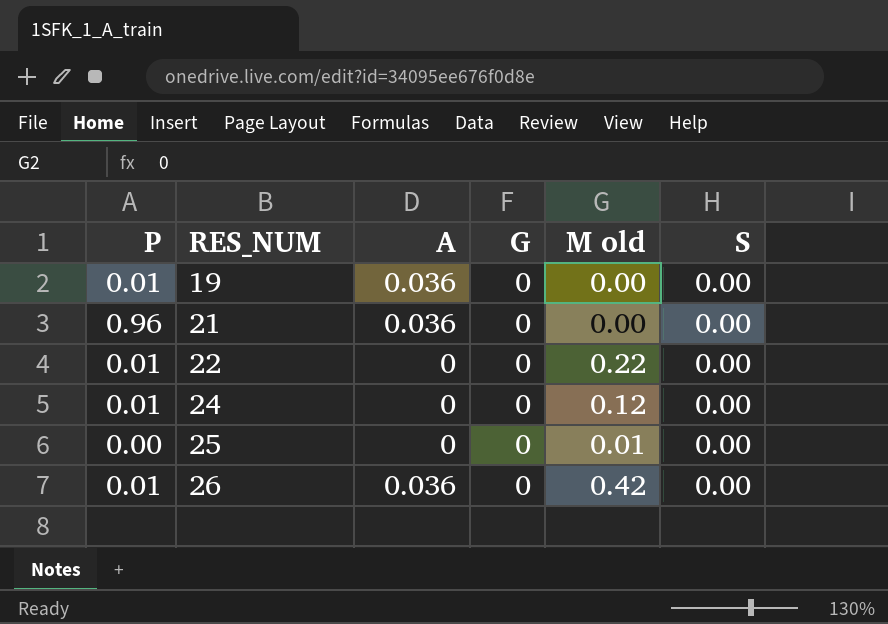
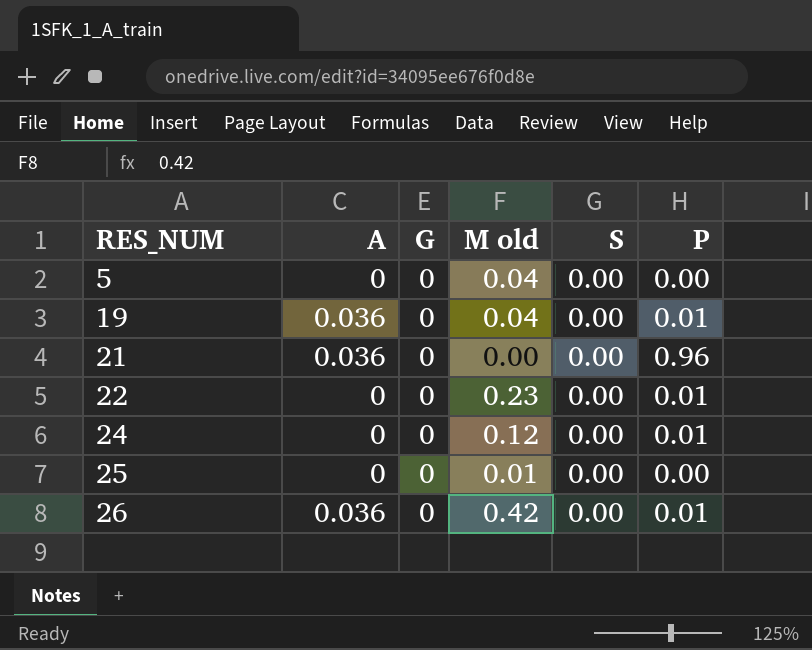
column P | position: 1 -> 6
row 5: none -> 0 | 0 | 0.04 | 0.00 | 0.00
19 | M old: 0.00 -> 0.04
22 | M old: 0.22 -> 0.23

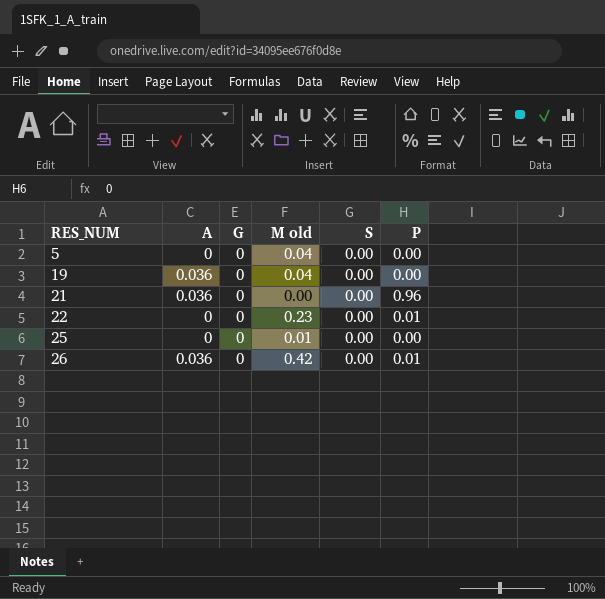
row 24: 0 | 0 | 0.12 | 0.00 | 0.01 -> none
19 | P: 0.01 -> 0.00

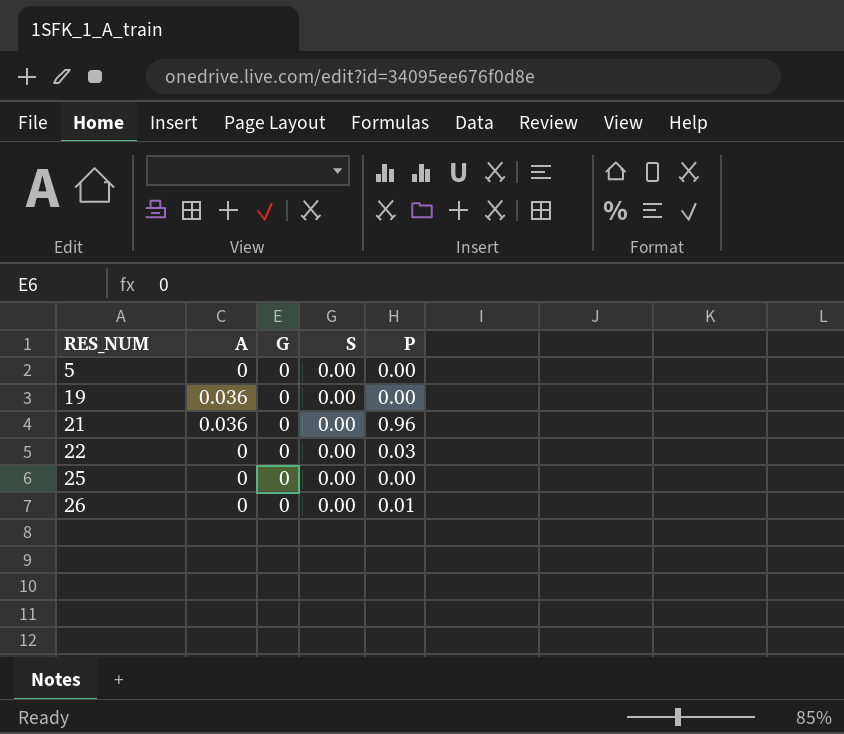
column M old | position: 4 -> none
22 | P: 0.01 -> 0.03
26 | A: 0.036 -> 0

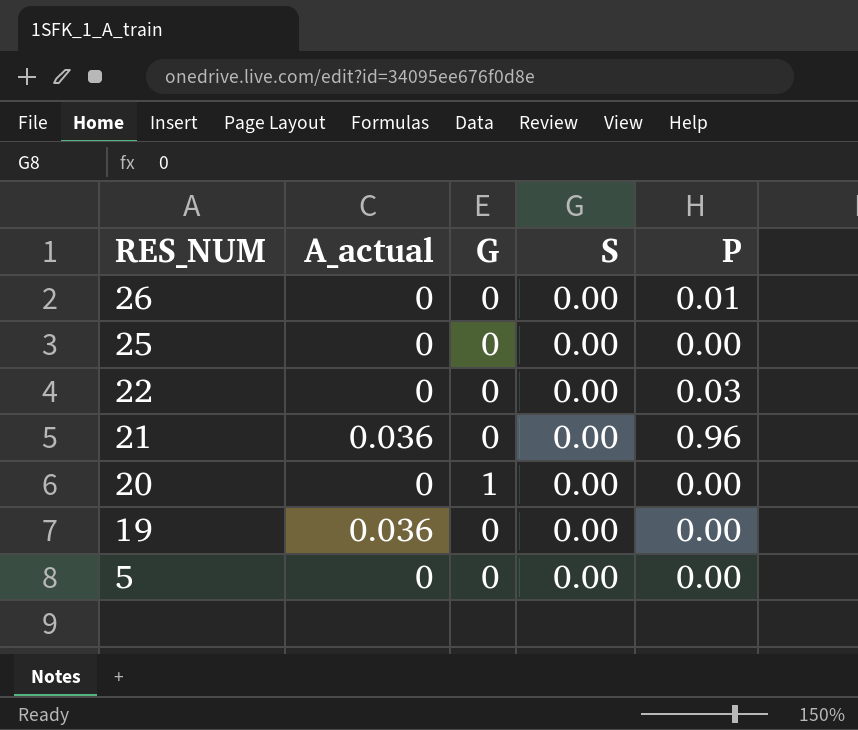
row order: RES_NUM ascending -> RES_NUM descending
column name: A -> A_actual
row 20: none -> 0 | 1 | 0.00 | 0.00

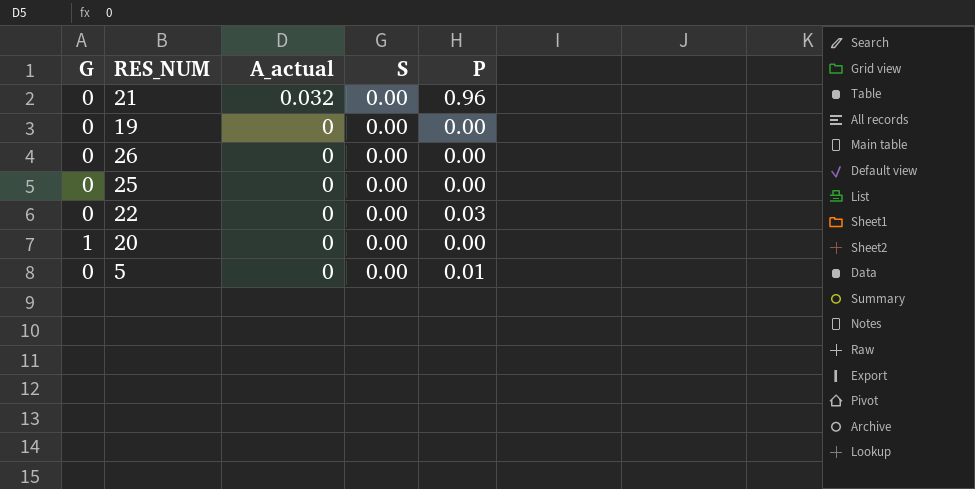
row order: RES_NUM descending -> A_actual descending
column G | position: 3 -> 1
21 | A_actual: 0.036 -> 0.032
19 | A_actual: 0.036 -> 0
26 | P: 0.01 -> 0.00
5 | P: 0.00 -> 0.01

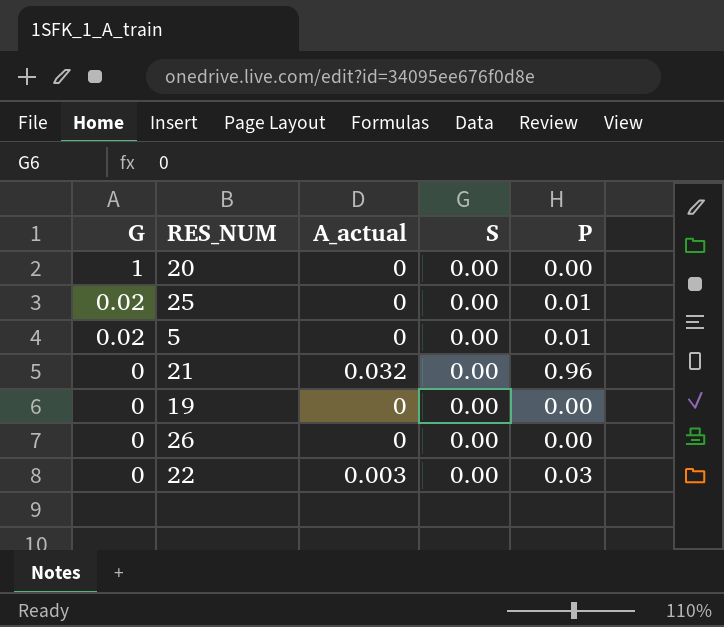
row order: A_actual descending -> G descending
25 | G: 0 -> 0.02
25 | P: 0.00 -> 0.01
5 | G: 0 -> 0.02
22 | A_actual: 0 -> 0.003

